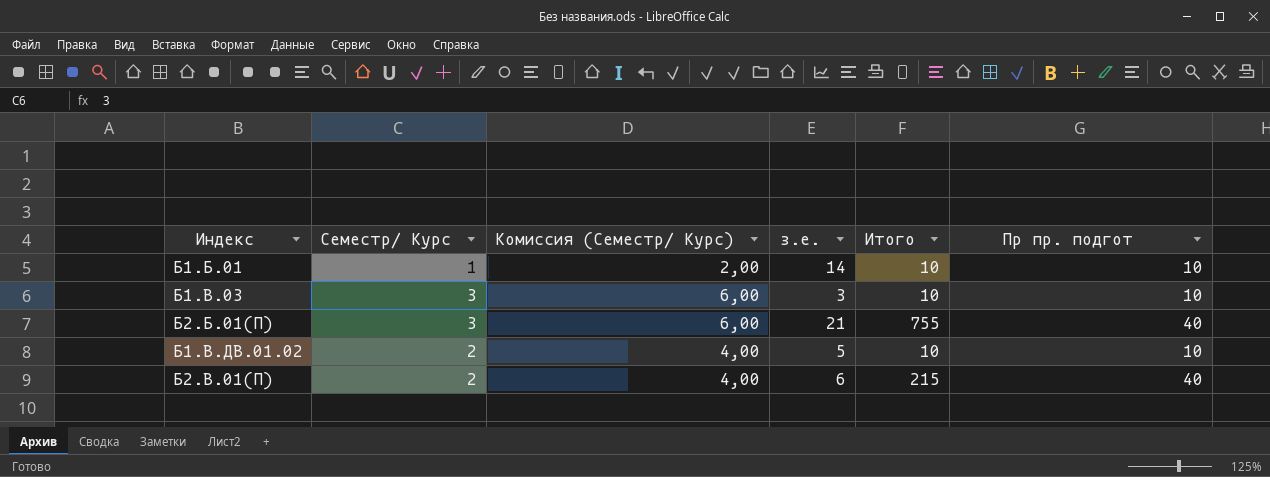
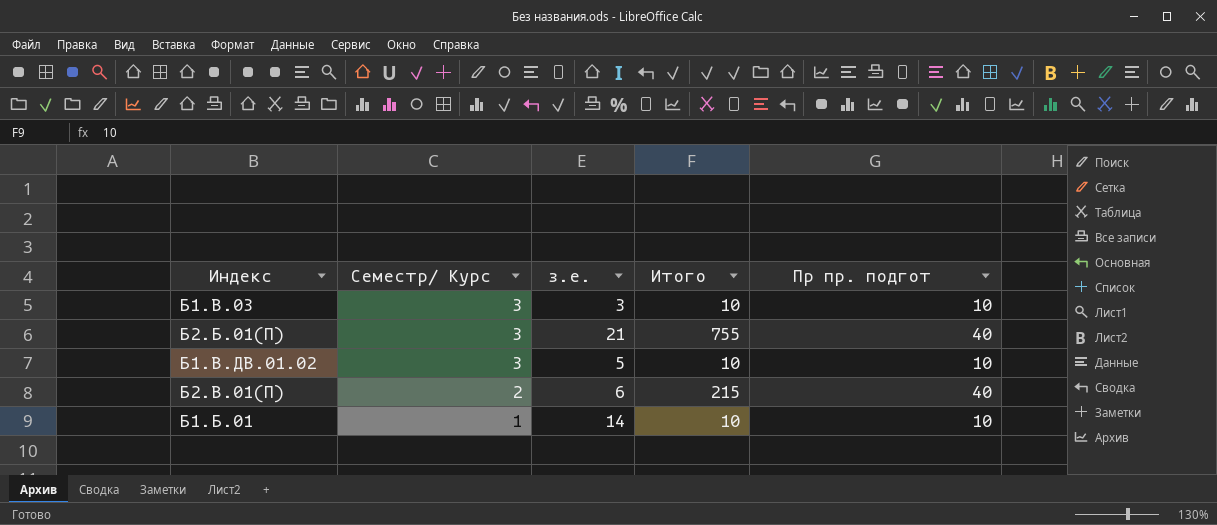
row order: none -> Семестр/ Курс descending
column Комиссия (Семестр/ Курс) | formula: [Семестр/ Курс] * 2 -> none
Б1.В.ДВ.01.02 | Семестр/ Курс: 2 -> 3

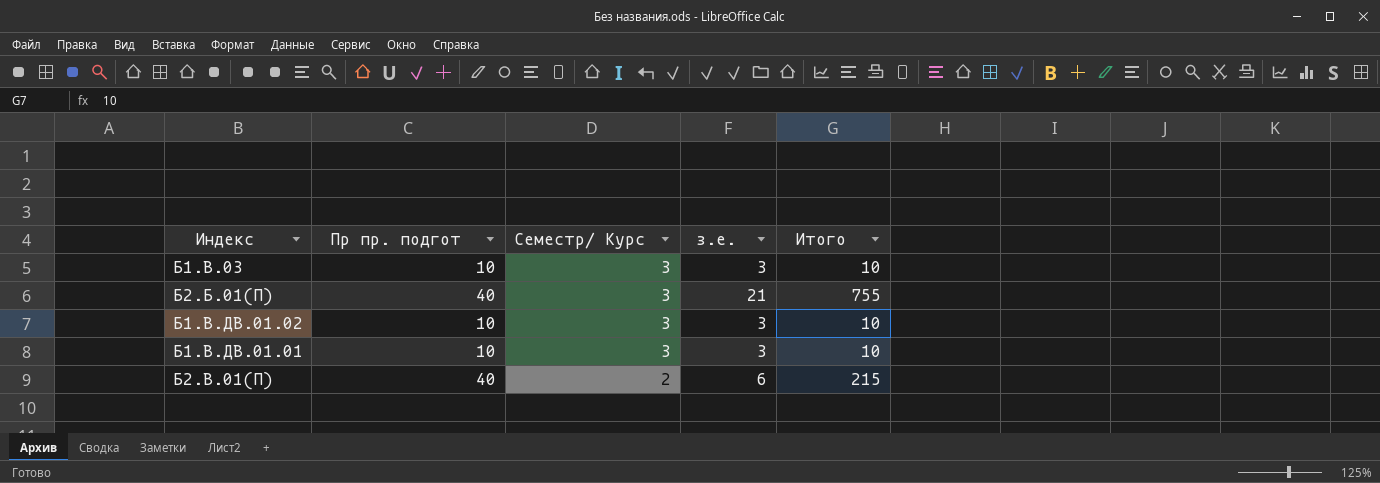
column Пр пр. подгот | position: 5 -> 2
row Б1.Б.01: 1 | 14 | 10 | 10 -> none
Б1.В.ДВ.01.02 | з.е.: 5 -> 3
row Б1.В.ДВ.01.01: none -> 10 | 3 | 3 | 10

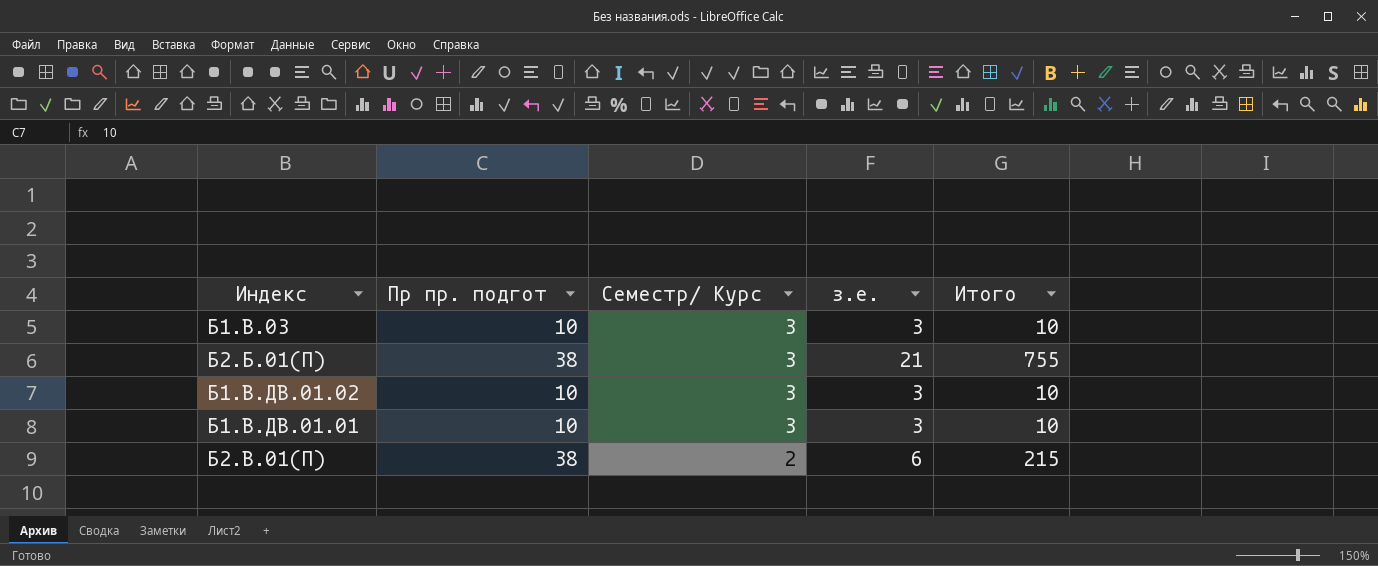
Б2.Б.01(П) | Пр пр. подгот: 40 -> 38
Б2.В.01(П) | Пр пр. подгот: 40 -> 38

